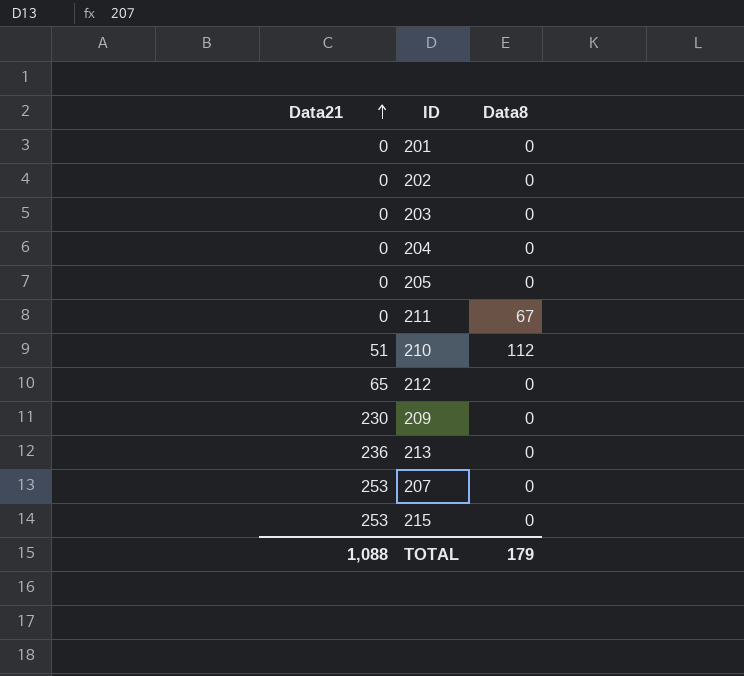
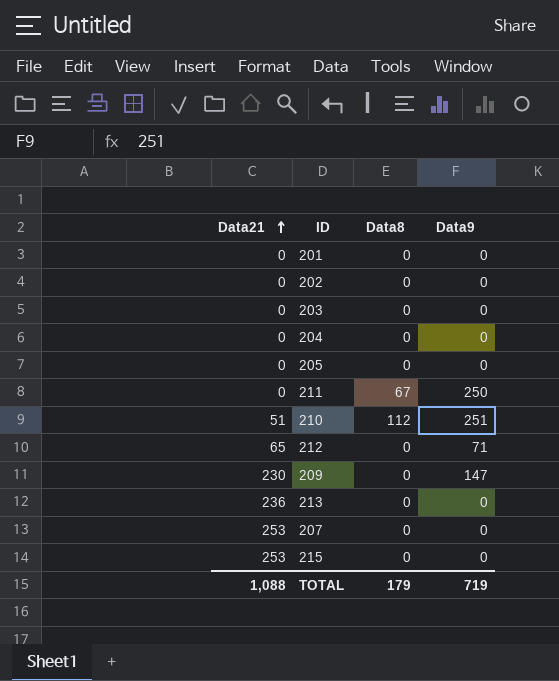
column Data9 | position: none -> 4

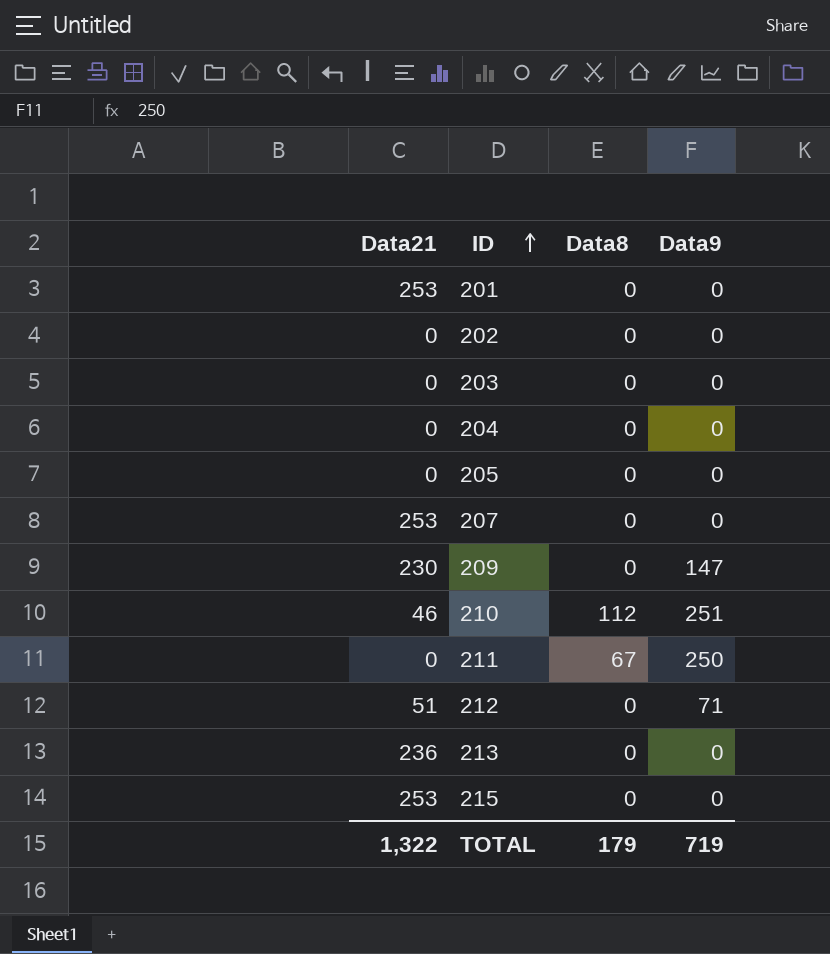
row order: Data21 ascending -> ID ascending
201 | Data21: 0 -> 253
210 | Data21: 51 -> 46
212 | Data21: 65 -> 51
TOTAL | Data21: 1,088 -> 1,322

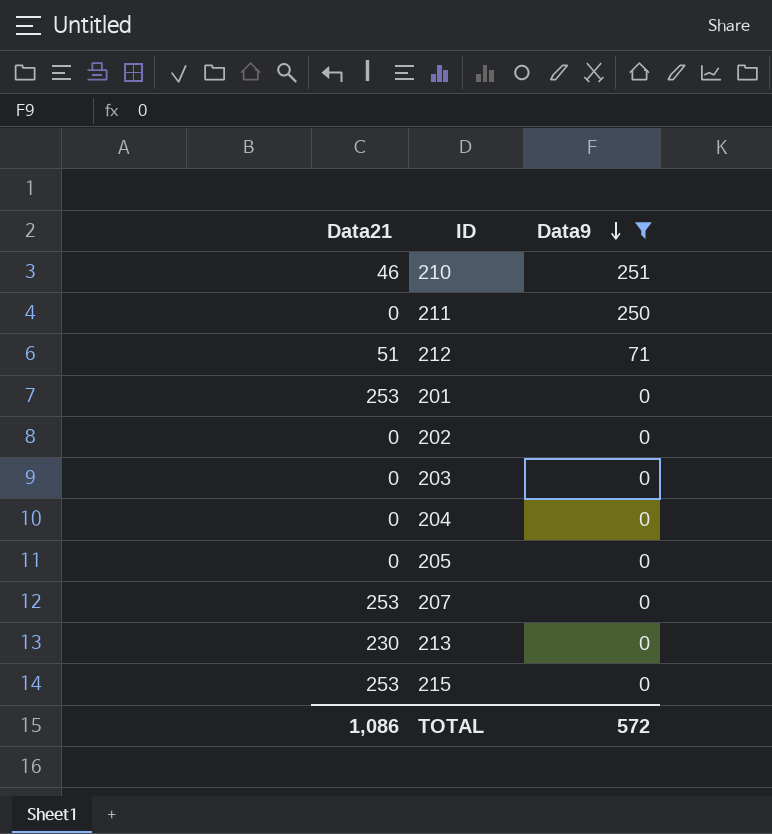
filter: none -> Data9 != 147
row order: ID ascending -> Data9 descending
column Data8 | position: 3 -> none
213 | Data21: 236 -> 230
TOTAL | Data21: 1,322 -> 1,086
TOTAL | Data9: 719 -> 572

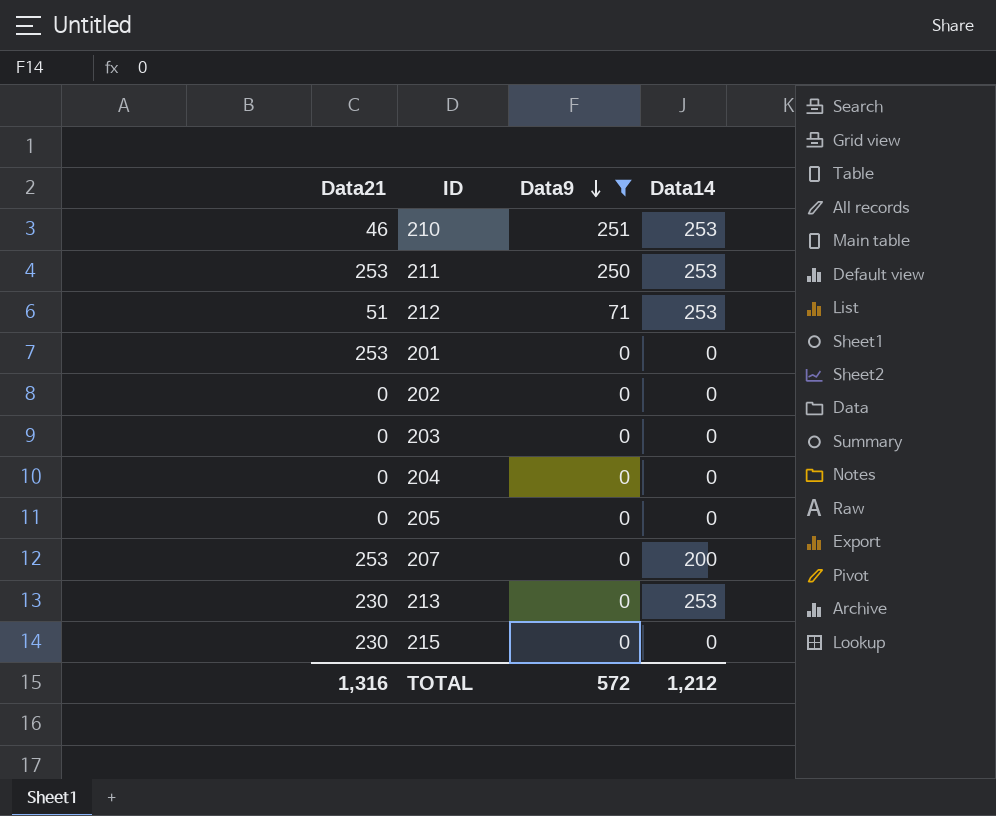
column Data14 | position: none -> 4
211 | Data21: 0 -> 253
215 | Data21: 253 -> 230
TOTAL | Data21: 1,086 -> 1,316

